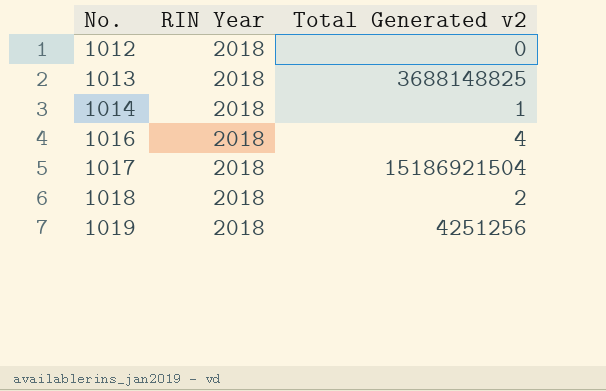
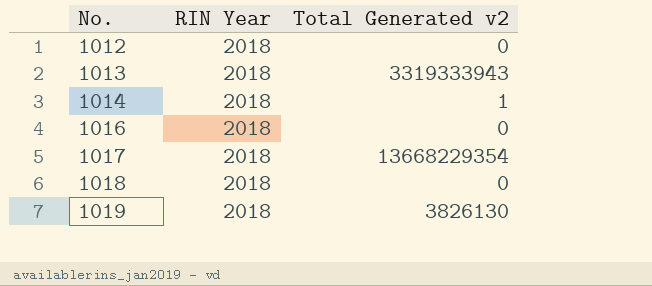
1013 | Total Generated v2: 3688148825 -> 3319333943
1016 | Total Generated v2: 4 -> 0
1017 | Total Generated v2: 15186921504 -> 13668229354
1018 | Total Generated v2: 2 -> 0
1019 | Total Generated v2: 4251256 -> 3826130

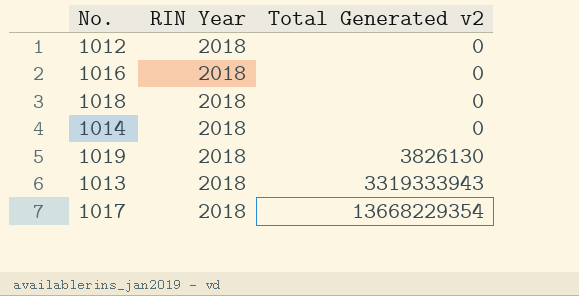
row order: No. ascending -> Total Generated v2 ascending
1014 | Total Generated v2: 1 -> 0

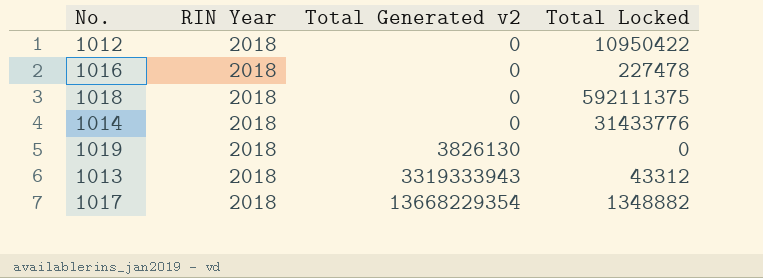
column Total Locked | position: none -> 4

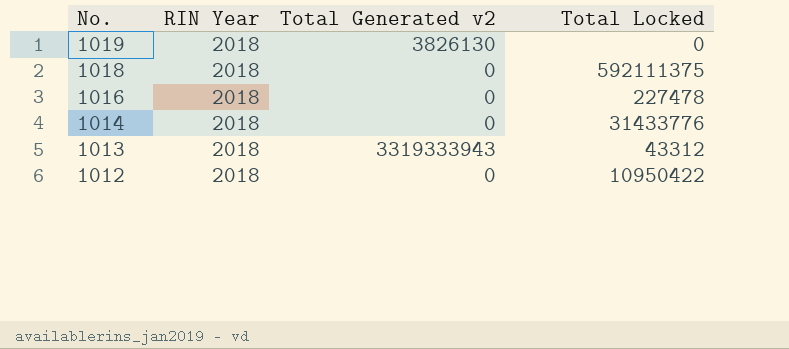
row order: Total Generated v2 ascending -> No. descending
row 1017: 2018 | 13668229354 | 1348882 -> none

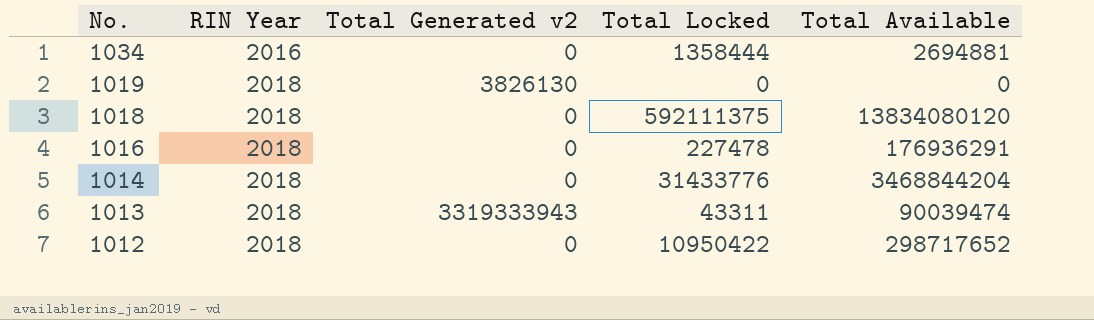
column Total Available | position: none -> 5
row 1034: none -> 2016 | 0 | 1358444 | 2694881
1013 | Total Locked: 43312 -> 43311

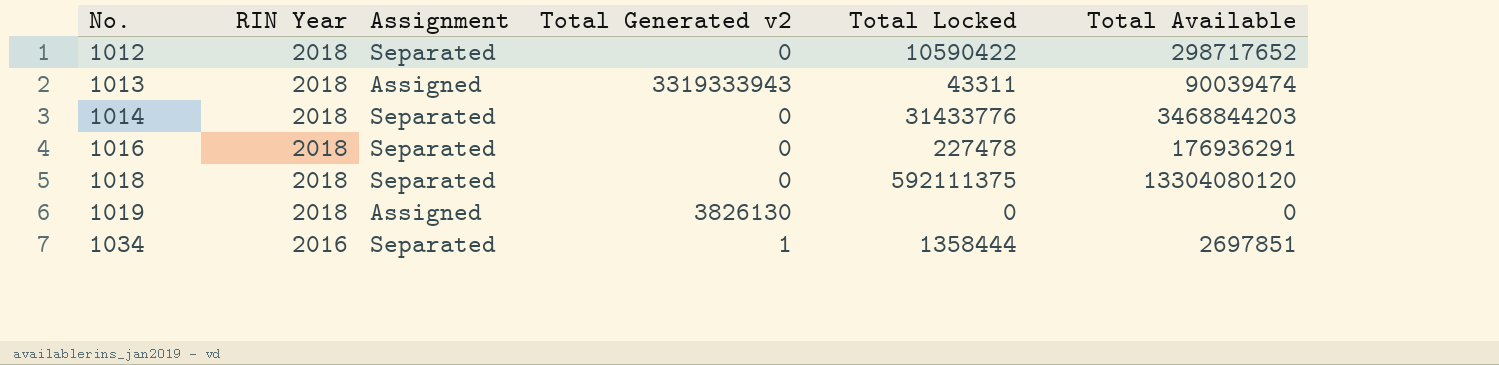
row order: No. descending -> No. ascending
column Assignment | position: none -> 3
1012 | Total Locked: 10950422 -> 10590422
1014 | Total Available: 3468844204 -> 3468844203
1018 | Total Available: 13834080120 -> 13304080120
1034 | Total Generated v2: 0 -> 1
1034 | Total Available: 2694881 -> 2697851

